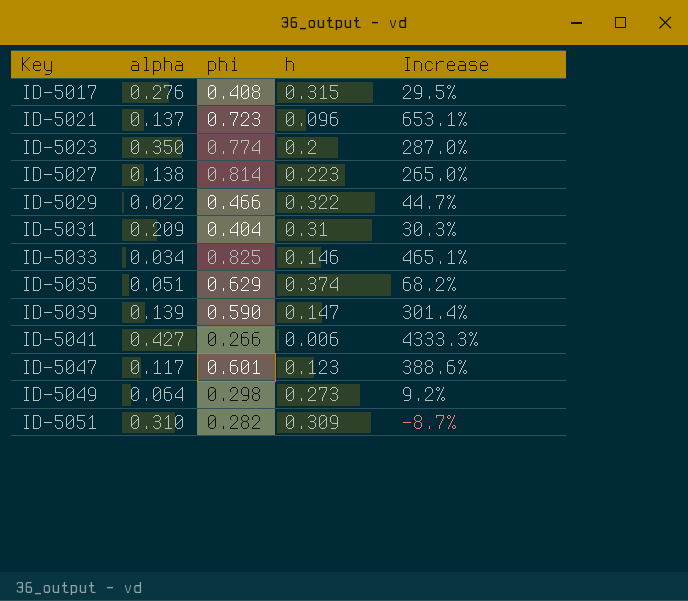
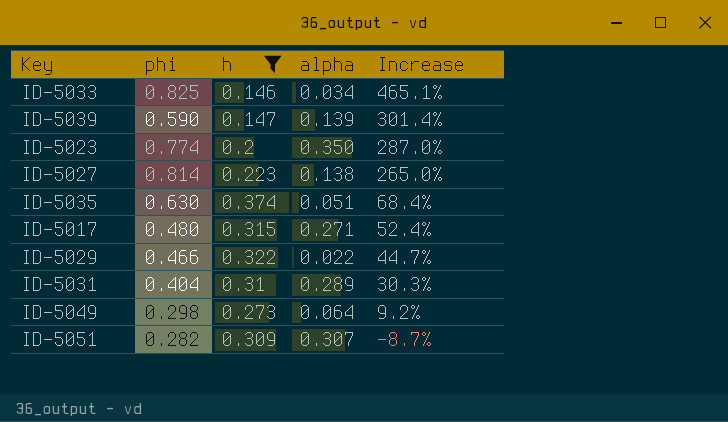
filter: none -> h >= 0.146
row order: Key ascending -> Increase descending
column alpha | position: 2 -> 4
ID-5035 | phi: 0.629 -> 0.630
ID-5035 | Increase: 68.2% -> 68.4%
ID-5017 | phi: 0.408 -> 0.480
ID-5017 | alpha: 0.276 -> 0.271
ID-5017 | Increase: 29.5% -> 52.4%
ID-5031 | alpha: 0.209 -> 0.289
ID-5051 | alpha: 0.310 -> 0.307

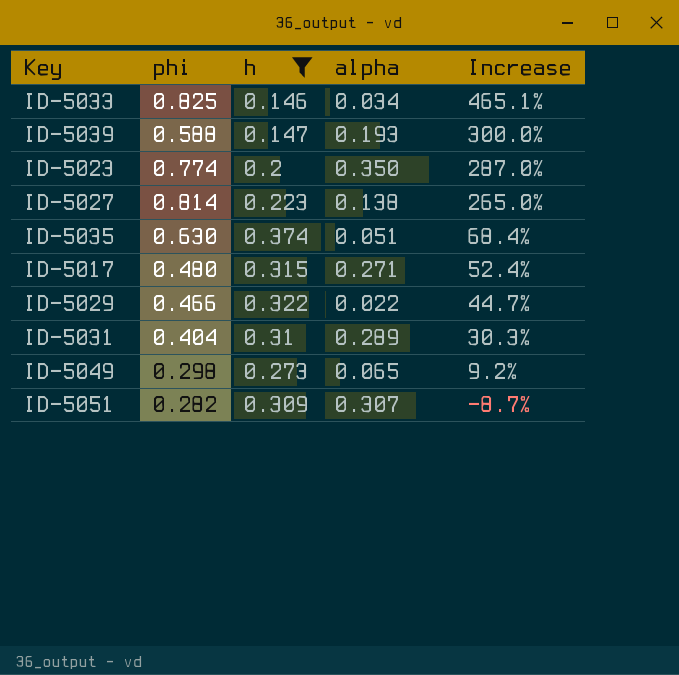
ID-5039 | phi: 0.590 -> 0.588
ID-5039 | alpha: 0.139 -> 0.193
ID-5039 | Increase: 301.4% -> 300.0%
ID-5049 | alpha: 0.064 -> 0.065

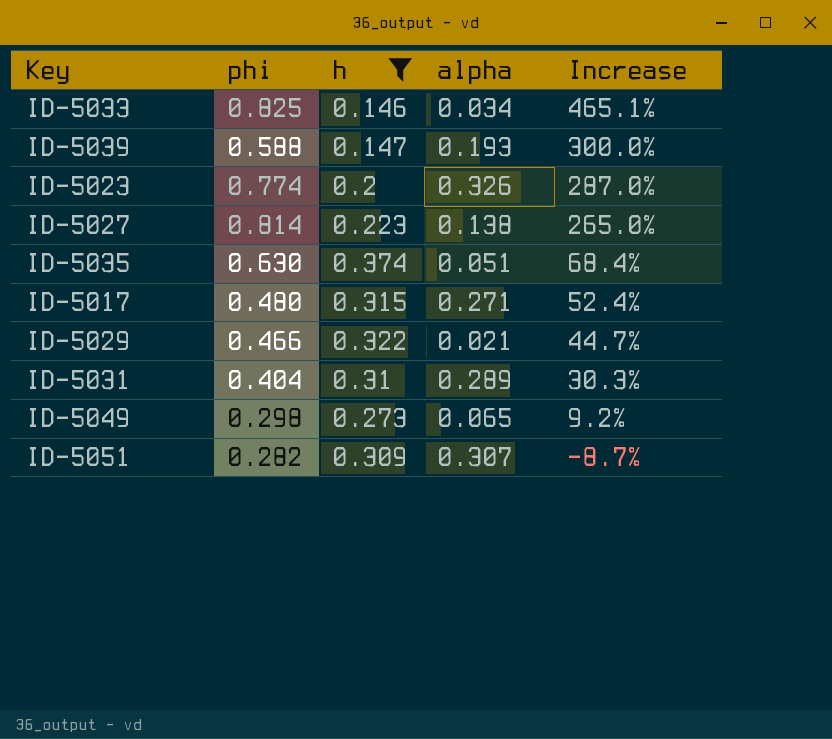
ID-5023 | alpha: 0.350 -> 0.326
ID-5029 | alpha: 0.022 -> 0.021

